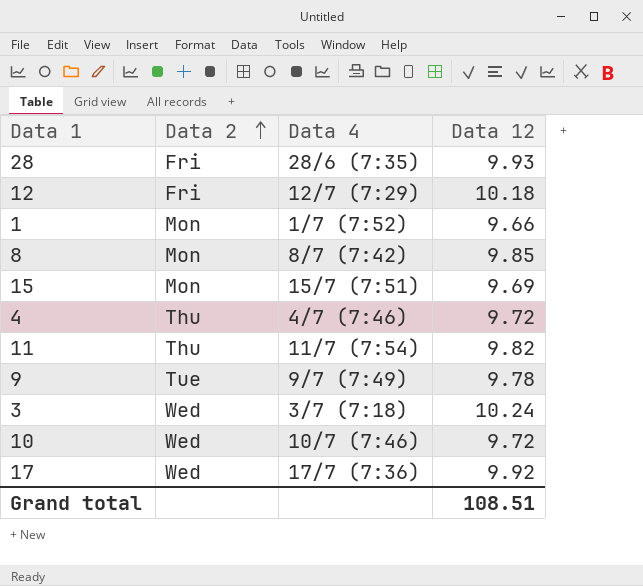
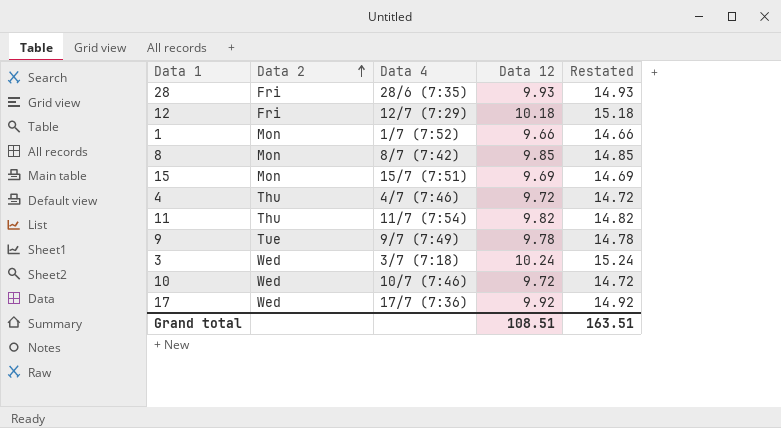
column Restated | formula: none -> [Data 12] + 5

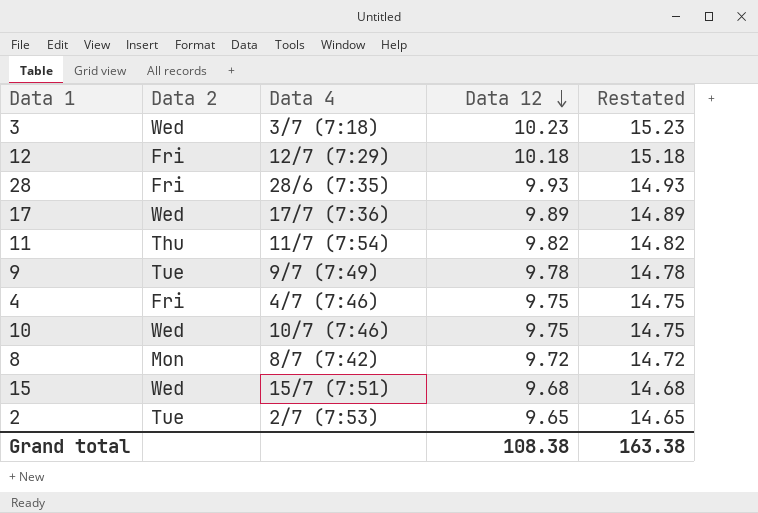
row order: Data 2 ascending -> Data 12 descending
row 1: Mon | 1/7 (7:52) | 9.66 | 14.66 -> none
3 | Data 12: 10.24 -> 10.23
3 | Restated: 15.24 -> 15.23
17 | Data 12: 9.92 -> 9.89
17 | Restated: 14.92 -> 14.89
4 | Data 2: Thu -> Fri
4 | Data 12: 9.72 -> 9.75
4 | Restated: 14.72 -> 14.75
10 | Data 12: 9.72 -> 9.75
10 | Restated: 14.72 -> 14.75
8 | Data 12: 9.85 -> 9.72
8 | Restated: 14.85 -> 14.72
15 | Data 2: Mon -> Wed
15 | Data 12: 9.69 -> 9.68
15 | Restated: 14.69 -> 14.68
row 2: none -> Tue | 2/7 (7:53) | 9.65 | 14.65
Grand total | Data 12: 108.51 -> 108.38
Grand total | Restated: 163.51 -> 163.38

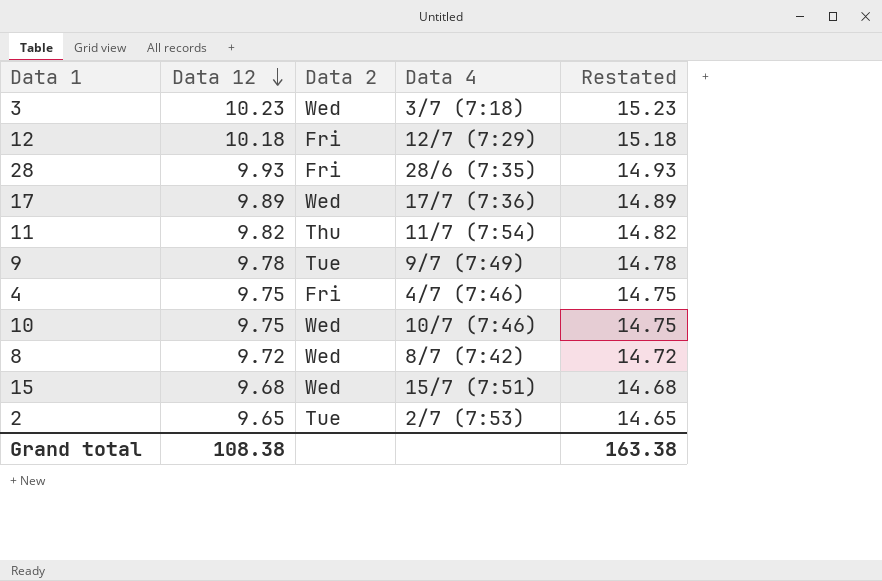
column Data 12 | position: 4 -> 2
8 | Data 2: Mon -> Wed

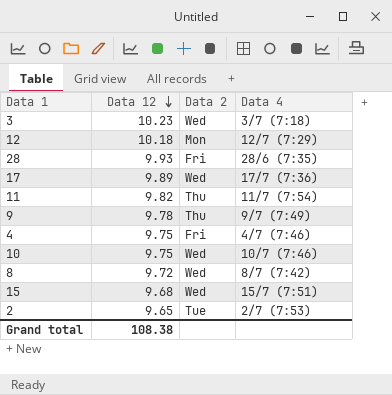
column Restated | formula: [Data 12] + 5 -> none
12 | Data 2: Fri -> Mon
9 | Data 2: Tue -> Thu

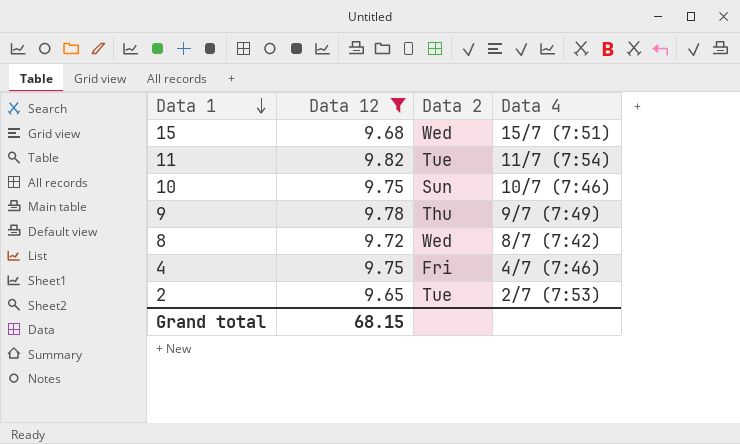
filter: none -> Data 12 <= 9.82
row order: Data 12 descending -> Data 1 descending
11 | Data 2: Thu -> Tue
10 | Data 2: Wed -> Sun
Grand total | Data 12: 108.38 -> 68.15

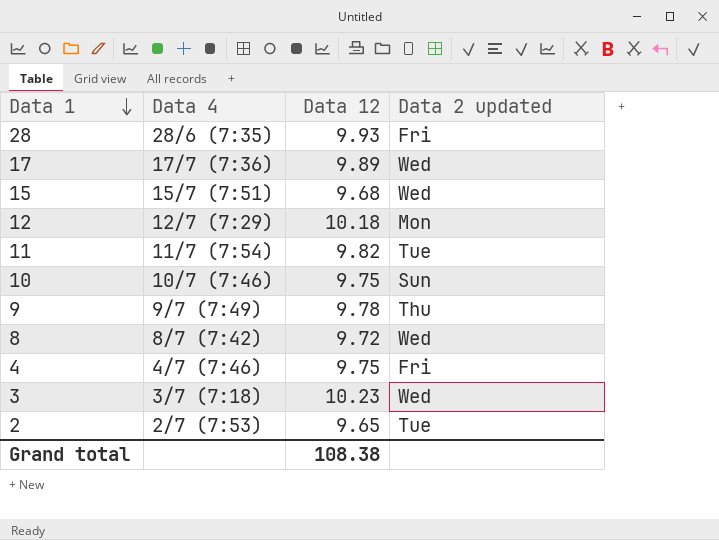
filter: Data 12 <= 9.82 -> none
column Data 4 | position: 4 -> 2
column name: Data 2 -> Data 2 updated
Grand total | Data 12: 68.15 -> 108.38

